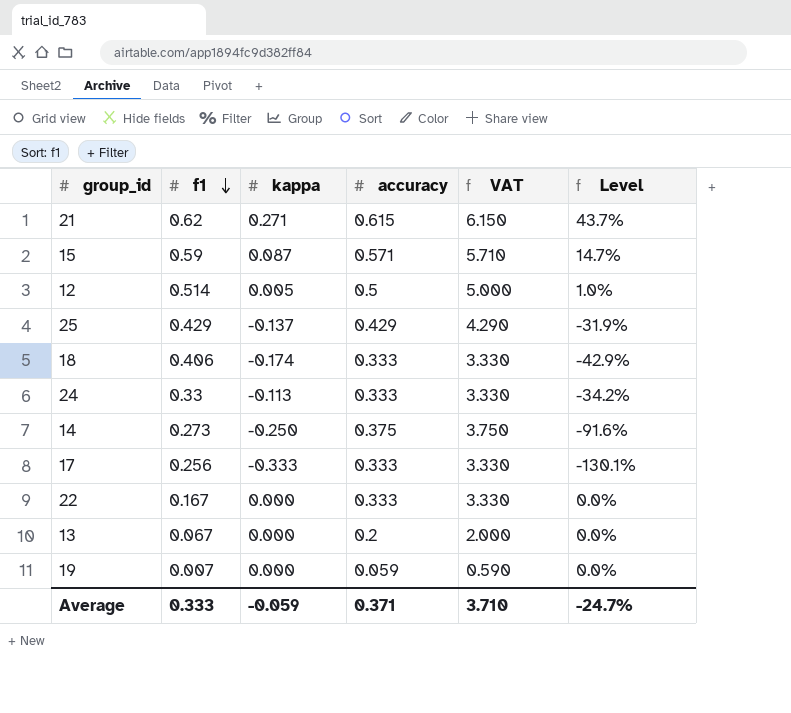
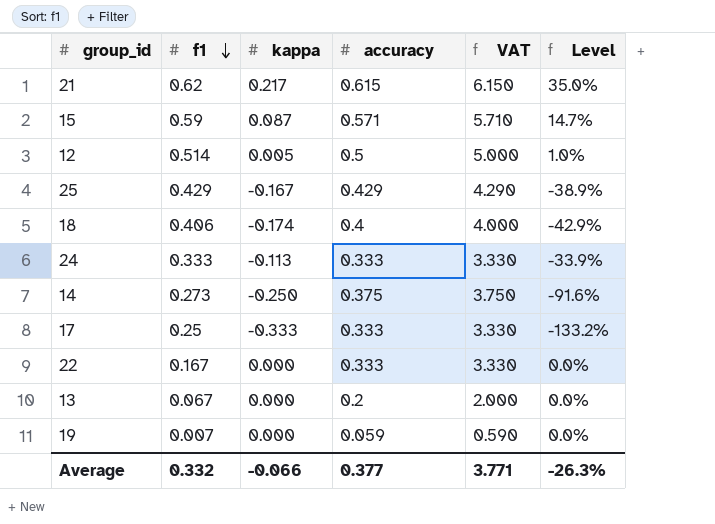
21 | kappa: 0.271 -> 0.217
21 | Level: 43.7% -> 35.0%
25 | kappa: -0.137 -> -0.167
25 | Level: -31.9% -> -38.9%
18 | accuracy: 0.333 -> 0.4
18 | VAT: 3.330 -> 4.000
24 | f1: 0.33 -> 0.333
24 | Level: -34.2% -> -33.9%
17 | f1: 0.256 -> 0.25
17 | Level: -130.1% -> -133.2%
Average | f1: 0.333 -> 0.332
Average | kappa: -0.059 -> -0.066
Average | accuracy: 0.371 -> 0.377
Average | VAT: 3.710 -> 3.771
Average | Level: -24.7% -> -26.3%

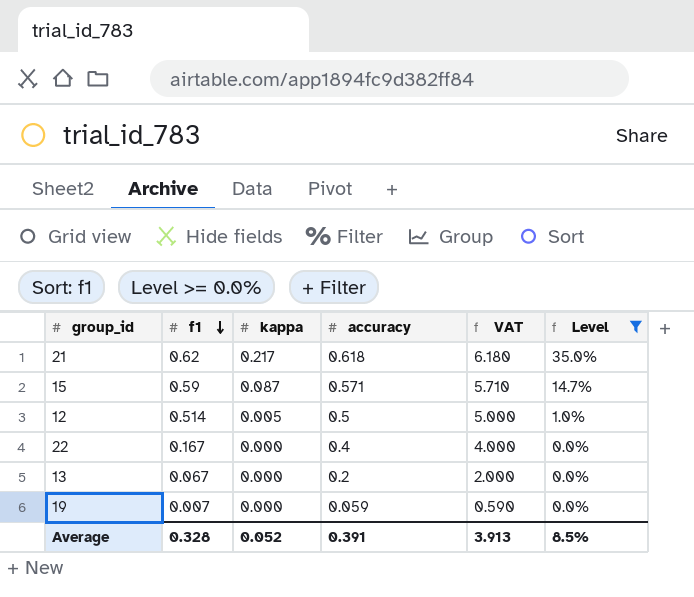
filter: none -> Level >= 0.0%
21 | accuracy: 0.615 -> 0.618
21 | VAT: 6.150 -> 6.180
22 | accuracy: 0.333 -> 0.4
22 | VAT: 3.330 -> 4.000
Average | f1: 0.332 -> 0.328
Average | kappa: -0.066 -> 0.052
Average | accuracy: 0.377 -> 0.391
Average | VAT: 3.771 -> 3.913
Average | Level: -26.3% -> 8.5%

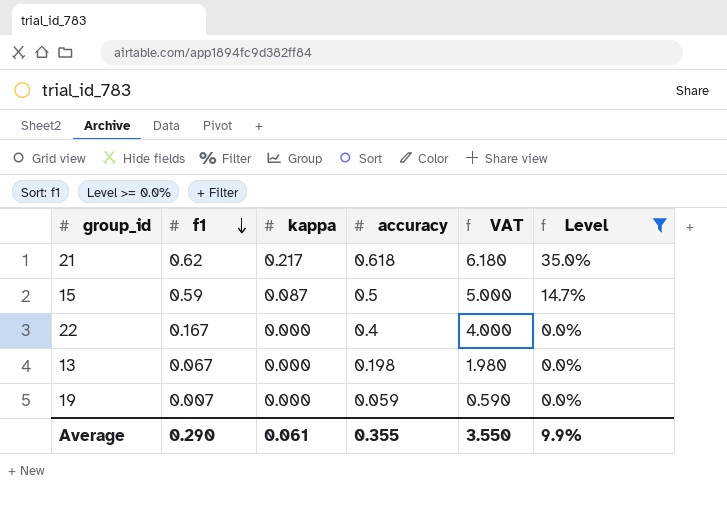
row 12: 0.514 | 0.005 | 0.5 | 5.000 | 1.0% -> none
15 | accuracy: 0.571 -> 0.5
15 | VAT: 5.710 -> 5.000
13 | accuracy: 0.2 -> 0.198
13 | VAT: 2.000 -> 1.980
Average | f1: 0.328 -> 0.290
Average | kappa: 0.052 -> 0.061
Average | accuracy: 0.391 -> 0.355
Average | VAT: 3.913 -> 3.550
Average | Level: 8.5% -> 9.9%

